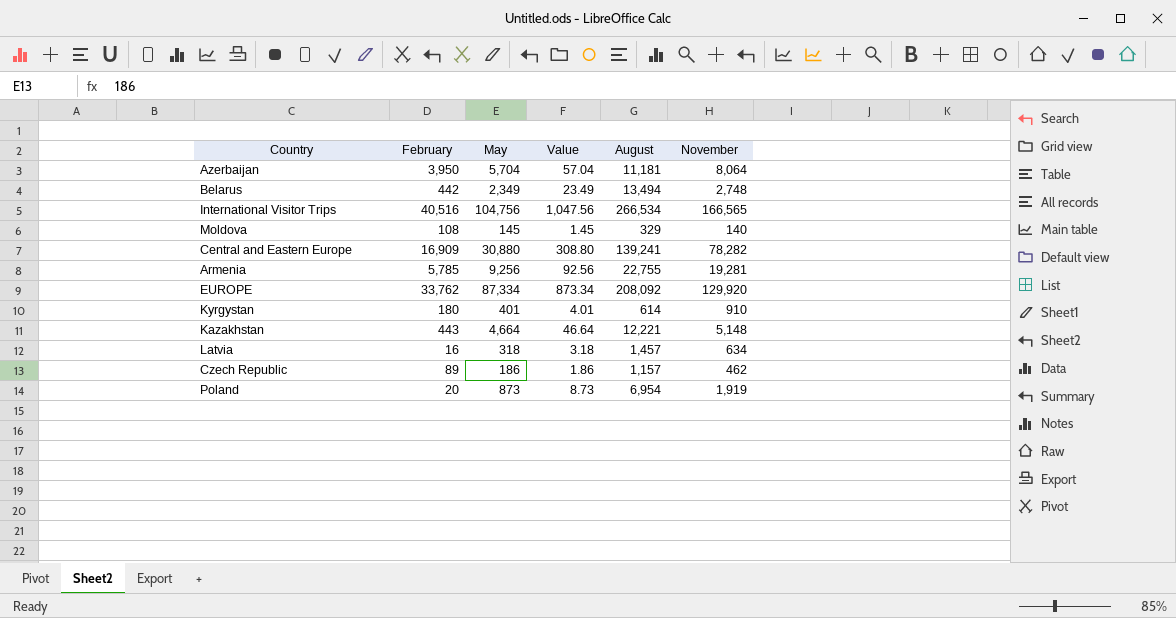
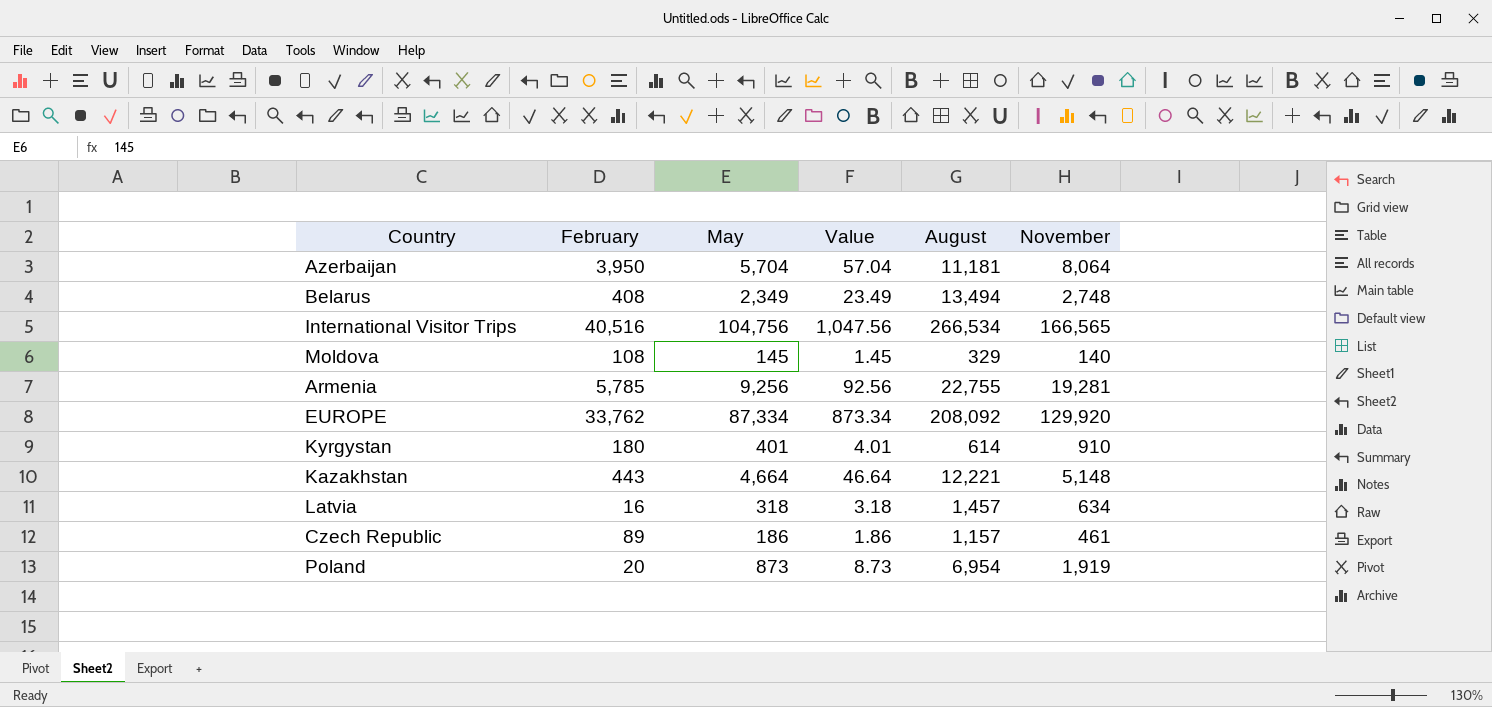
row Central and Eastern Europe: 16,909 | 30,880 | 308.80 | 139,241 | 78,282 -> none
Belarus | February: 442 -> 408
Czech Republic | November: 462 -> 461

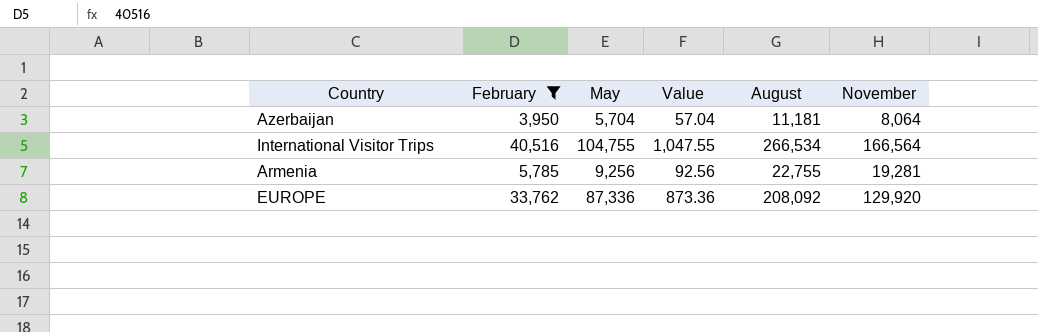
filter: none -> February >= 3,950
International Visitor Trips | May: 104,756 -> 104,755
International Visitor Trips | Value: 1,047.56 -> 1,047.55
International Visitor Trips | November: 166,565 -> 166,564
EUROPE | May: 87,334 -> 87,336
EUROPE | Value: 873.34 -> 873.36

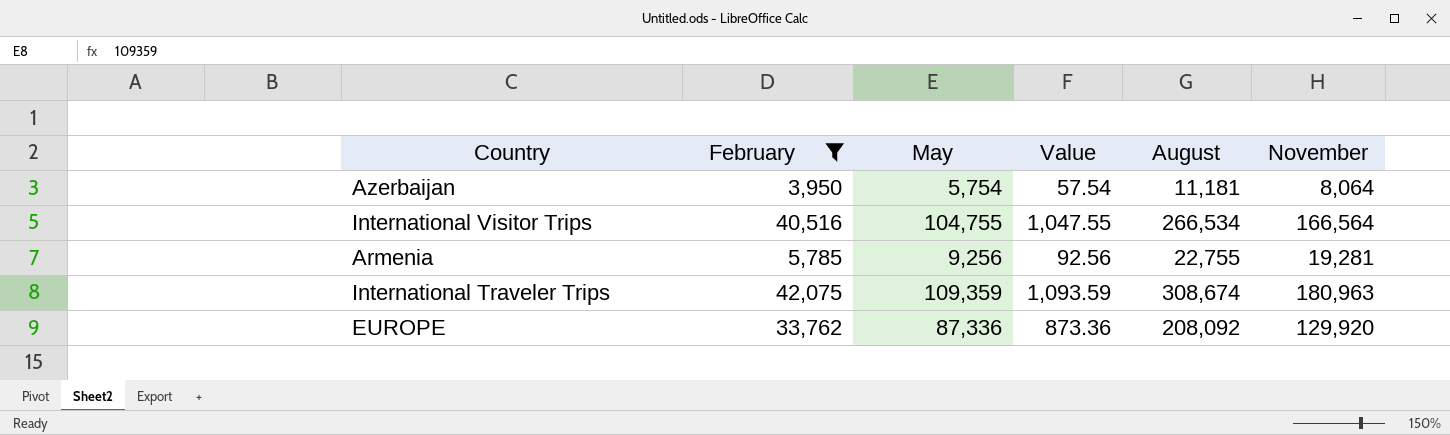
Azerbaijan | May: 5,704 -> 5,754
Azerbaijan | Value: 57.04 -> 57.54
row International Traveler Trips: none -> 42,075 | 109,359 | 1,093.59 | 308,674 | 180,963

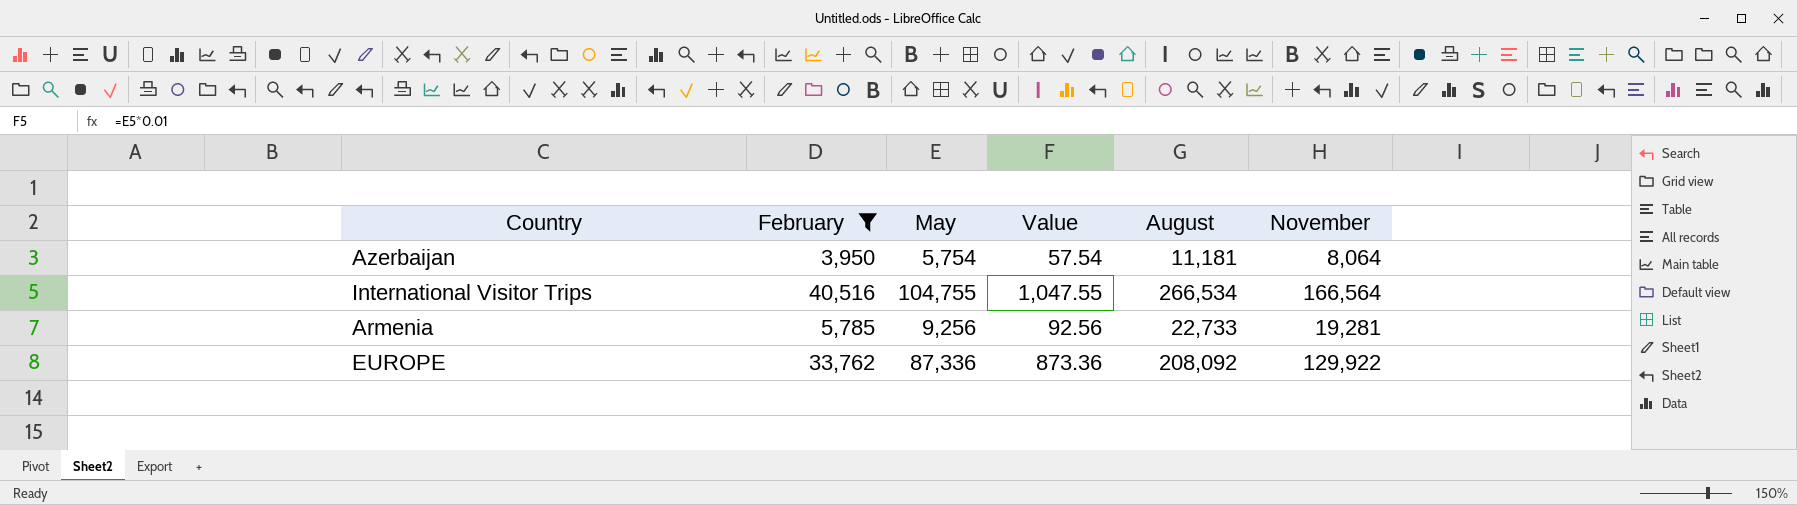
row International Traveler Trips: 42,075 | 109,359 | 1,093.59 | 308,674 | 180,963 -> none
Armenia | August: 22,755 -> 22,733
EUROPE | November: 129,920 -> 129,922

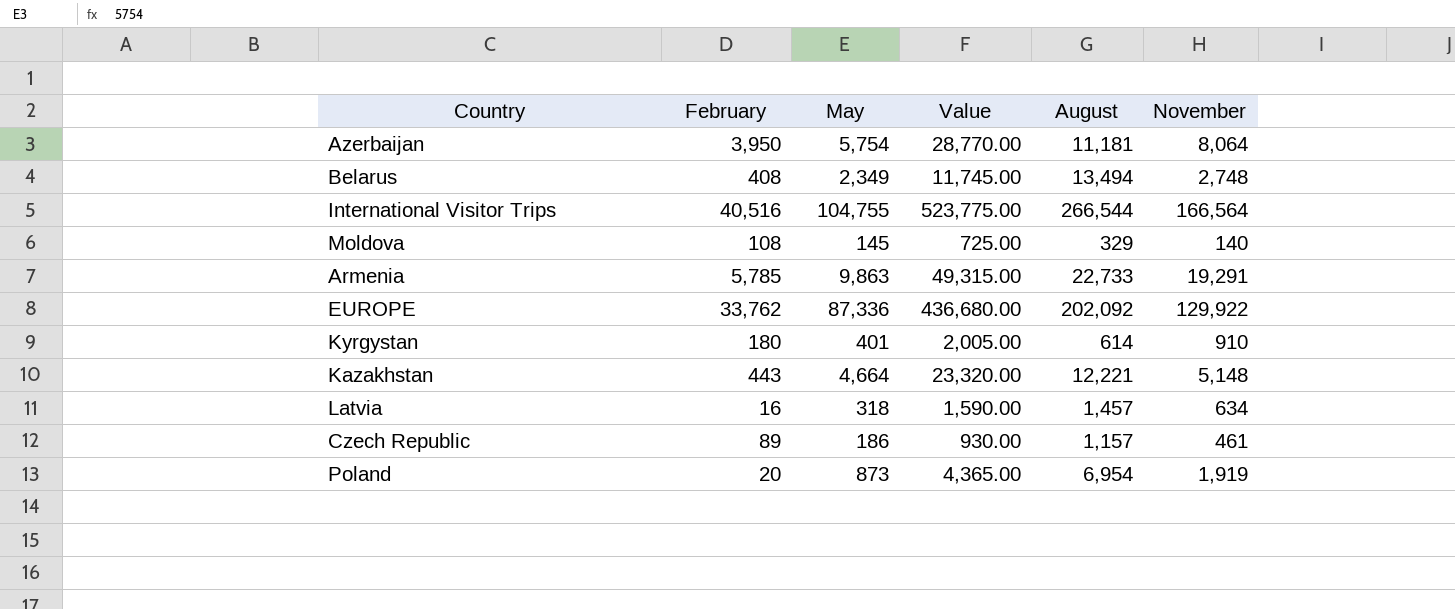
filter: February >= 3,950 -> none
column Value | formula: [May] * 0.01 -> [May] * 5
International Visitor Trips | August: 266,534 -> 266,544
Armenia | May: 9,256 -> 9,863
Armenia | November: 19,281 -> 19,291
EUROPE | August: 208,092 -> 202,092

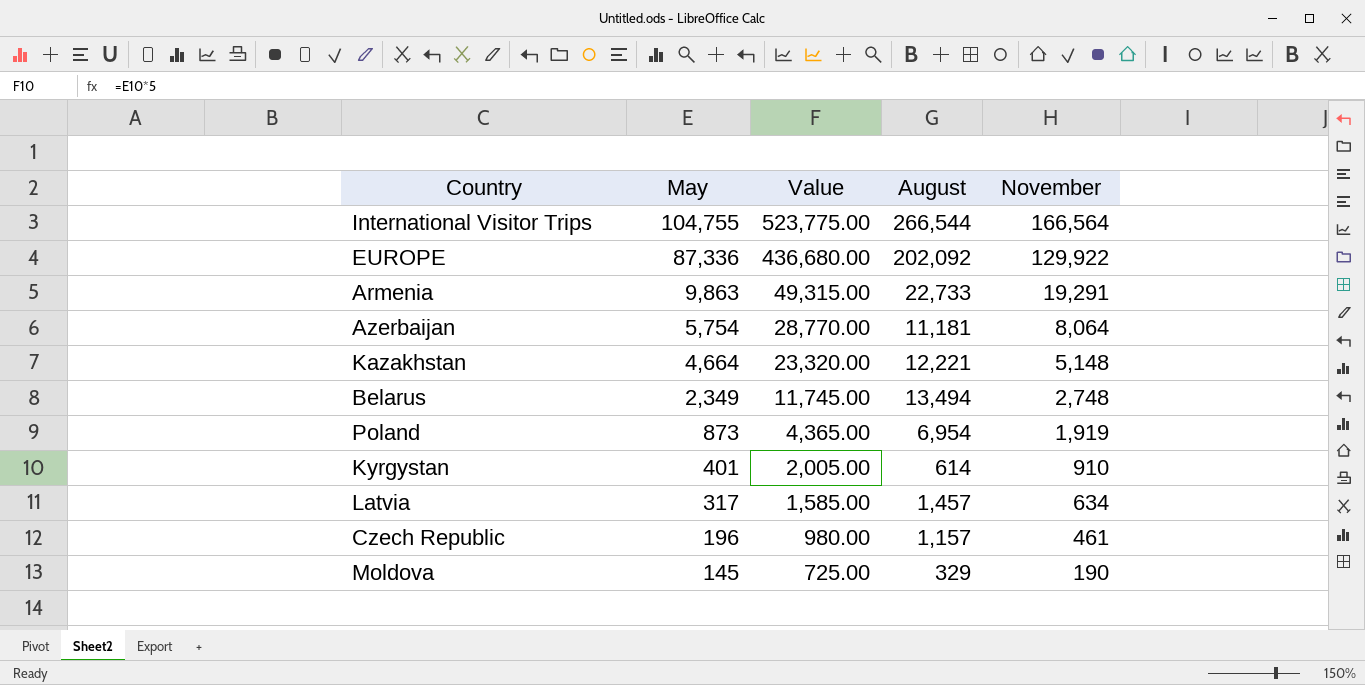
row order: none -> May descending
column February | position: 2 -> none
Latvia | May: 318 -> 317
Latvia | Value: 1,590.00 -> 1,585.00
Czech Republic | May: 186 -> 196
Czech Republic | Value: 930.00 -> 980.00
Moldova | November: 140 -> 190

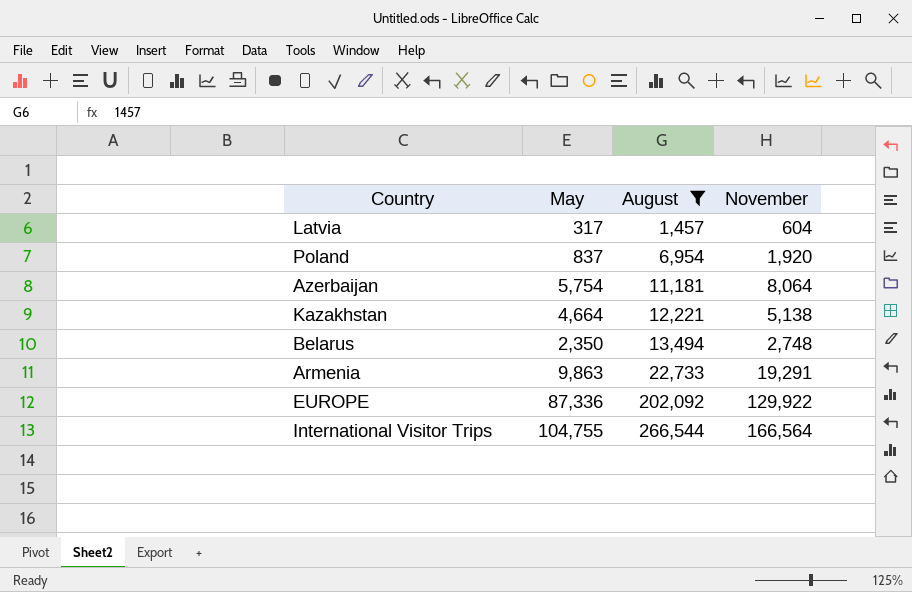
filter: none -> August >= 1,457
row order: May descending -> August ascending
column Value | formula: [May] * 5 -> none
Latvia | November: 634 -> 604
Poland | May: 873 -> 837
Poland | November: 1,919 -> 1,920
Kazakhstan | November: 5,148 -> 5,138
Belarus | May: 2,349 -> 2,350

